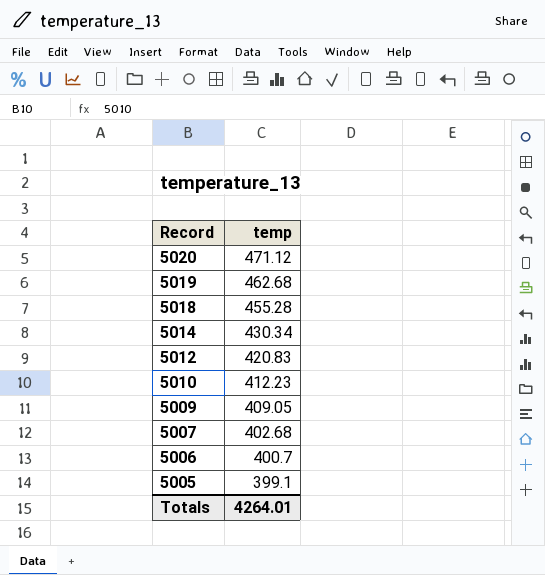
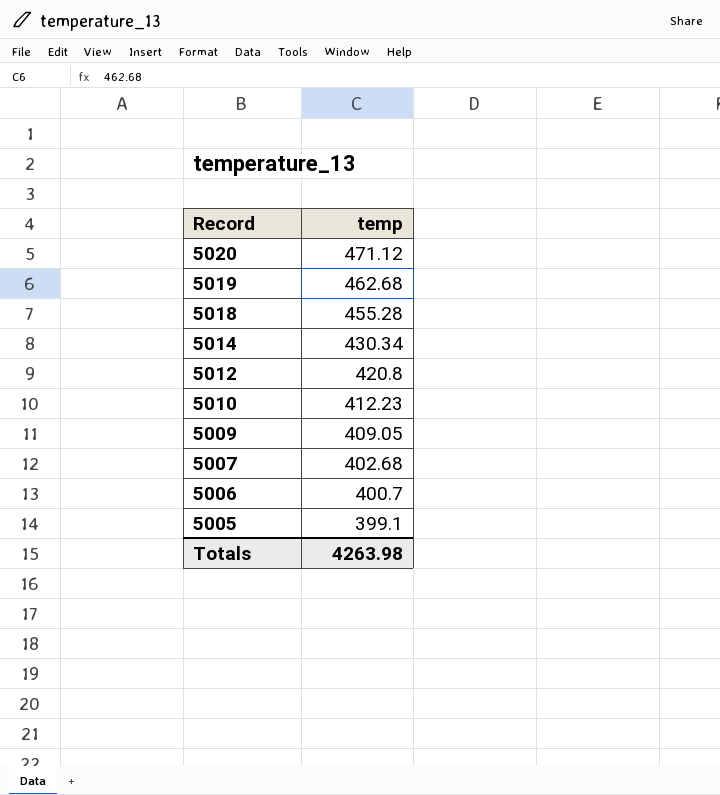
5012 | temp: 420.83 -> 420.8
Totals | temp: 4264.01 -> 4263.98

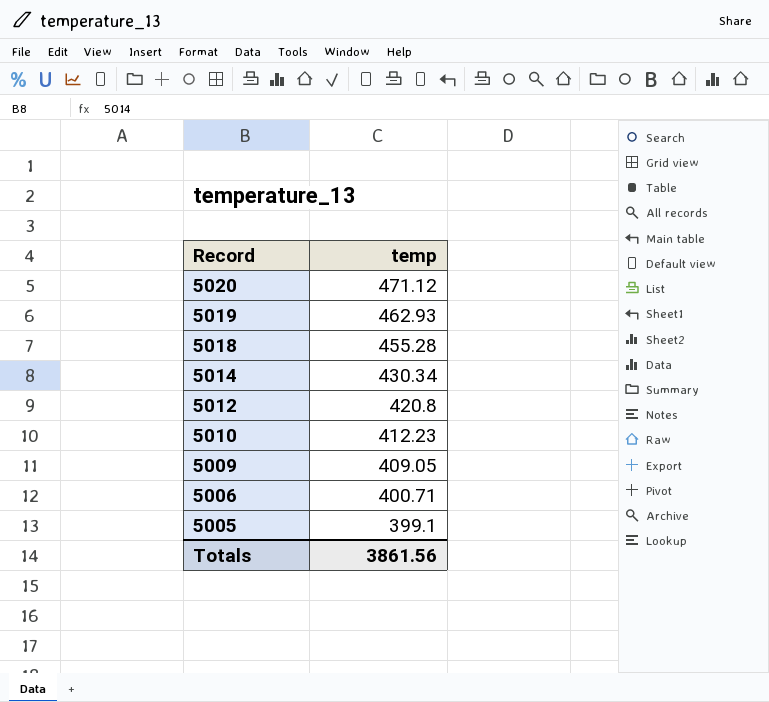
row 5007: 402.68 -> none
5019 | temp: 462.68 -> 462.93
5006 | temp: 400.7 -> 400.71
Totals | temp: 4263.98 -> 3861.56

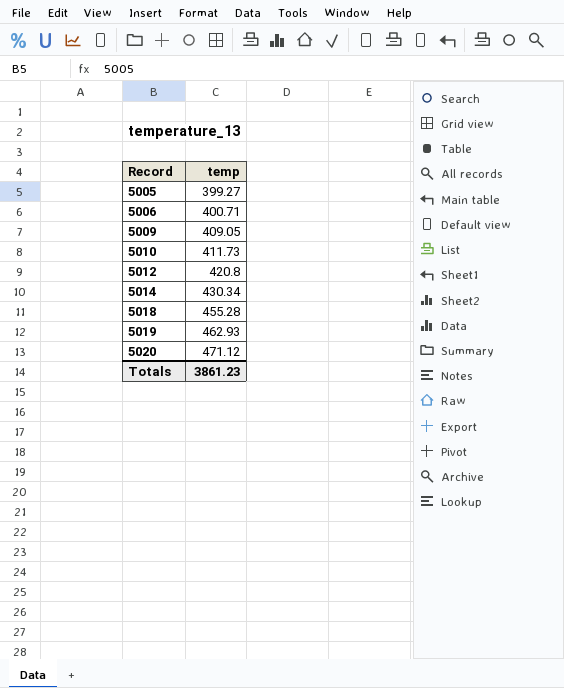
row order: Record descending -> Record ascending
5005 | temp: 399.1 -> 399.27
5010 | temp: 412.23 -> 411.73
Totals | temp: 3861.56 -> 3861.23

